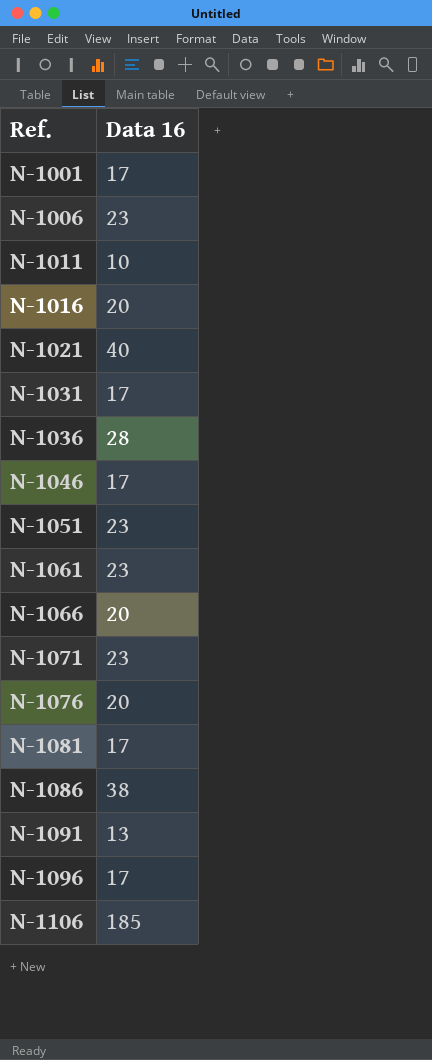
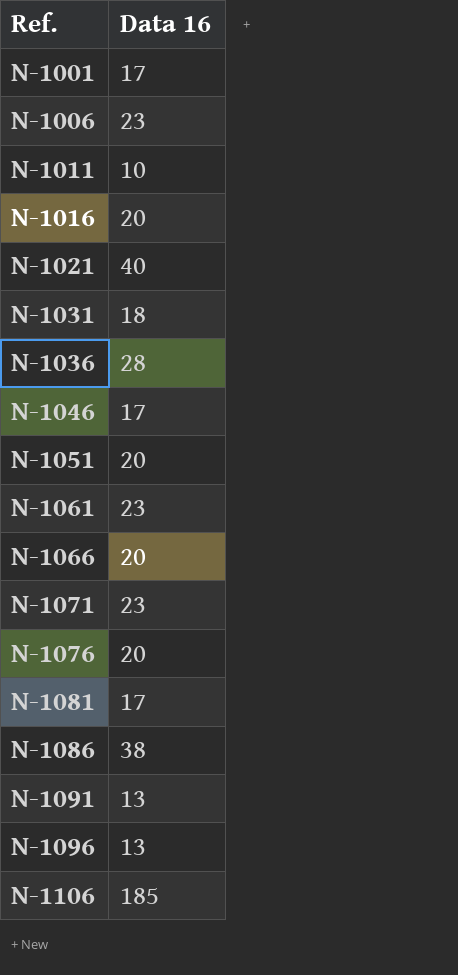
N-1031 | Data 16: 17 -> 18
N-1051 | Data 16: 23 -> 20
N-1096 | Data 16: 17 -> 13

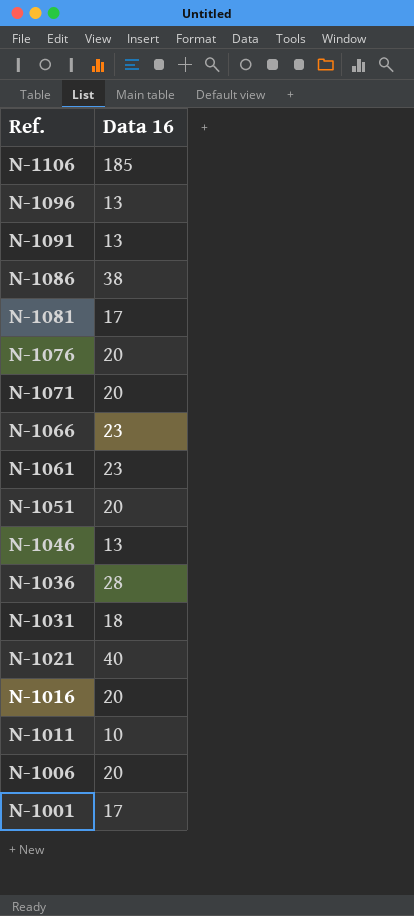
row order: Ref. ascending -> Ref. descending
N-1071 | Data 16: 23 -> 20
N-1066 | Data 16: 20 -> 23
N-1046 | Data 16: 17 -> 13
N-1006 | Data 16: 23 -> 20

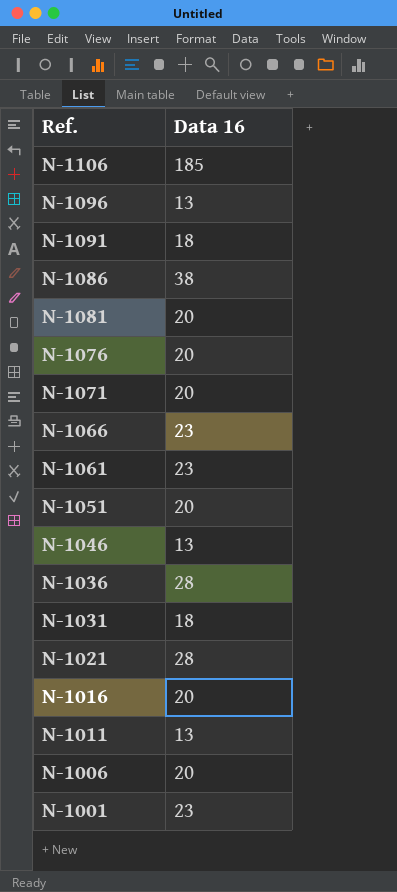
N-1091 | Data 16: 13 -> 18
N-1081 | Data 16: 17 -> 20
N-1021 | Data 16: 40 -> 28
N-1011 | Data 16: 10 -> 13
N-1001 | Data 16: 17 -> 23

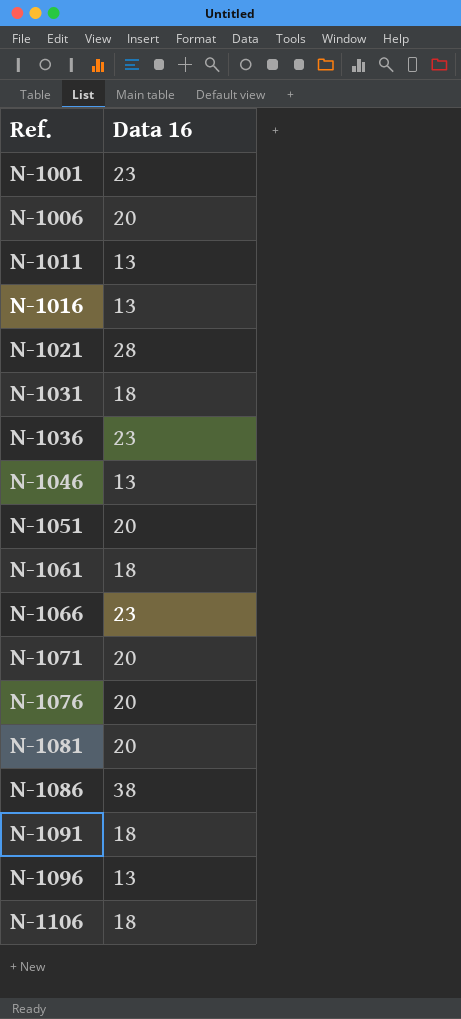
row order: Ref. descending -> Ref. ascending
N-1016 | Data 16: 20 -> 13
N-1036 | Data 16: 28 -> 23
N-1061 | Data 16: 23 -> 18
N-1106 | Data 16: 185 -> 18

